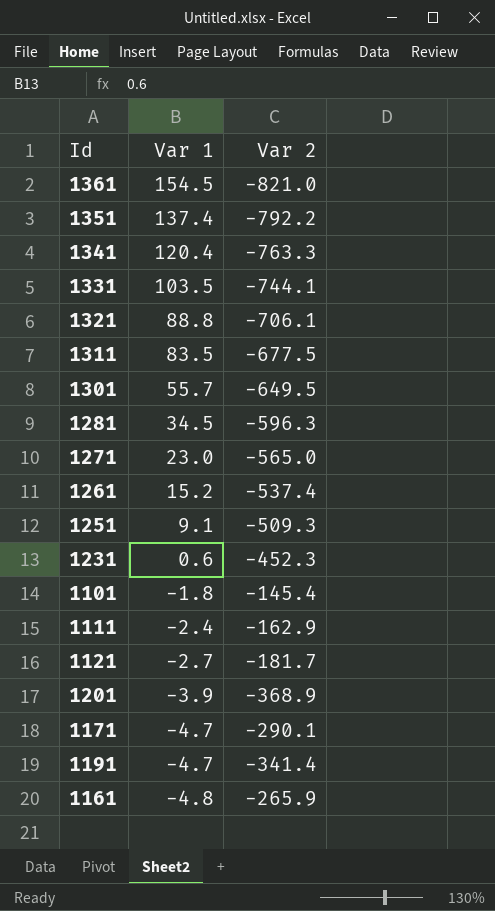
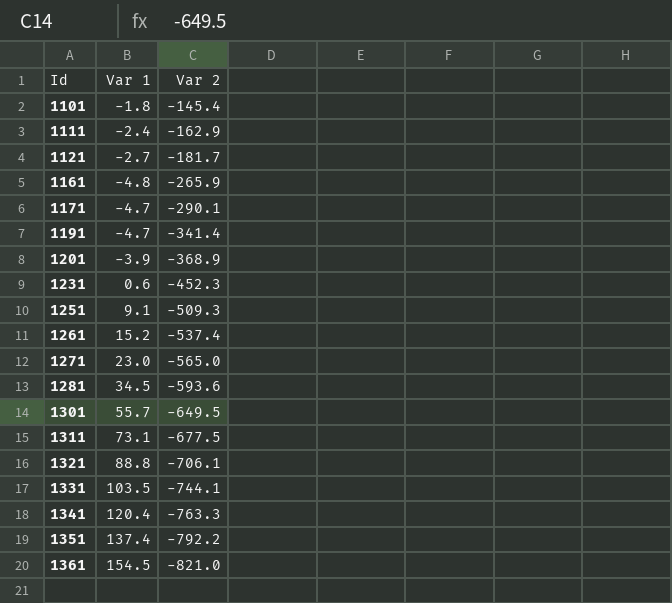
row order: Var 1 descending -> Id ascending
1281 | Var 2: -596.3 -> -593.6
1311 | Var 1: 83.5 -> 73.1

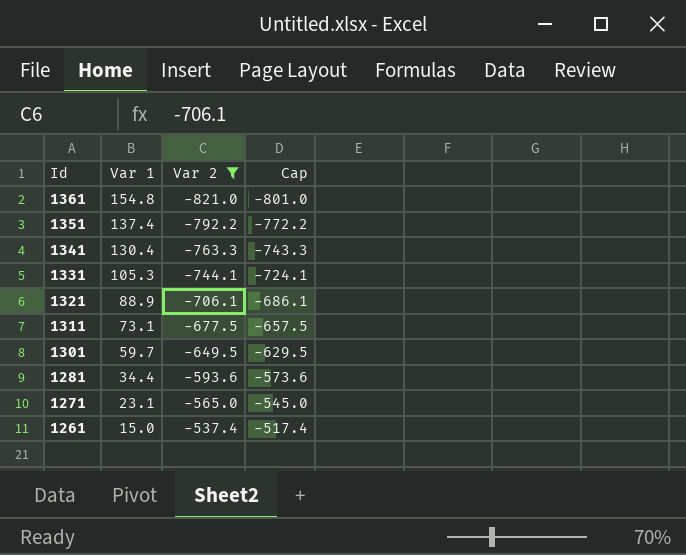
filter: none -> Var 2 <= -537.4
row order: Id ascending -> Id descending
column Cap | formula: none -> [Var 2] + 20
1361 | Var 1: 154.5 -> 154.8
1341 | Var 1: 120.4 -> 130.4
1331 | Var 1: 103.5 -> 105.3
1321 | Var 1: 88.8 -> 88.9
1301 | Var 1: 55.7 -> 59.7
1281 | Var 1: 34.5 -> 34.4
1271 | Var 1: 23.0 -> 23.1
1261 | Var 1: 15.2 -> 15.0

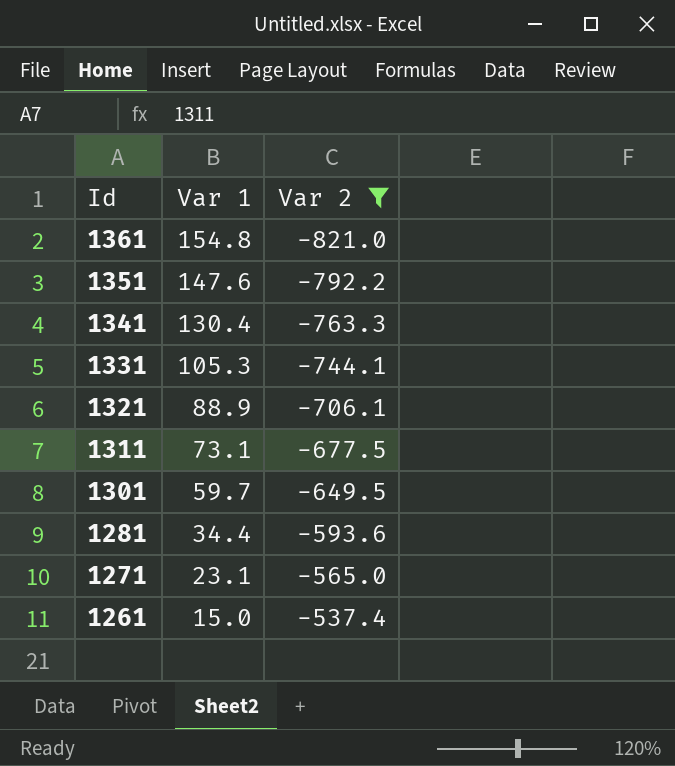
column Cap | formula: [Var 2] + 20 -> none
1351 | Var 1: 137.4 -> 147.6

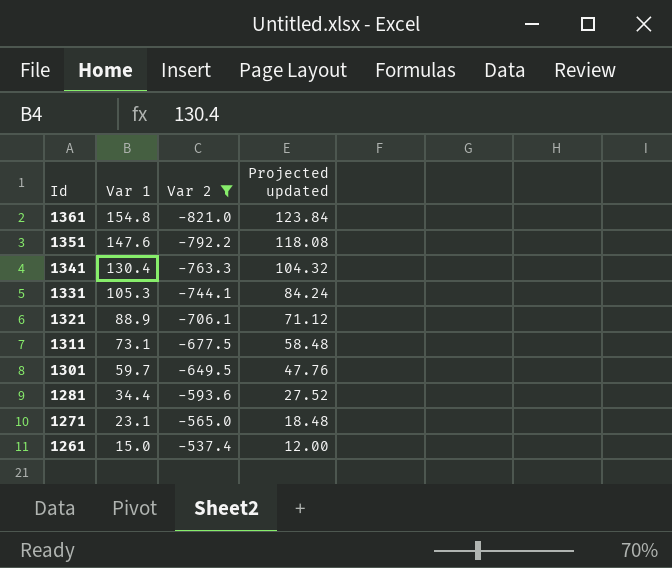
column Projected updated | formula: none -> [Var 1] * 0.8

